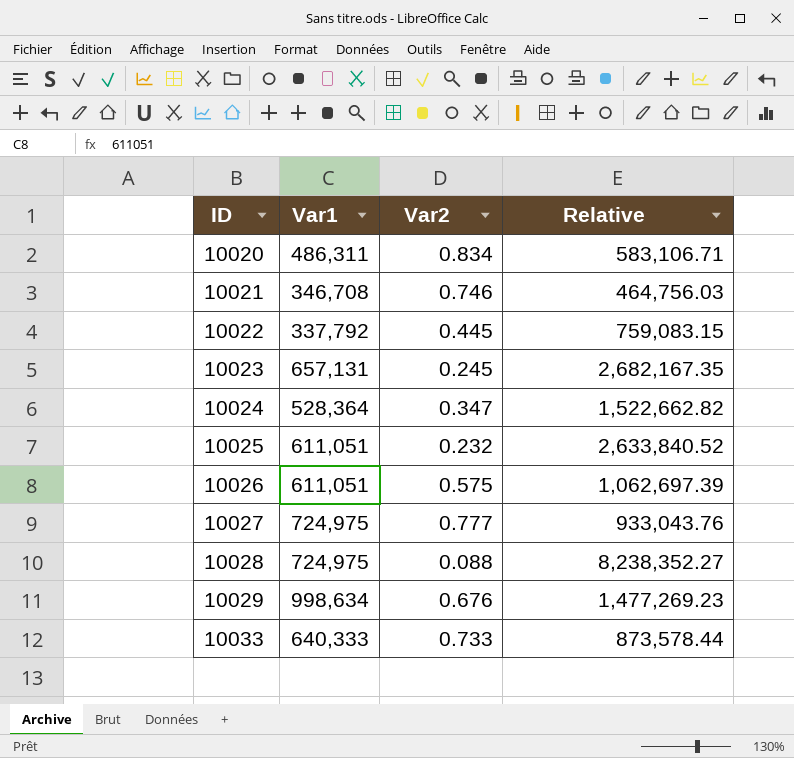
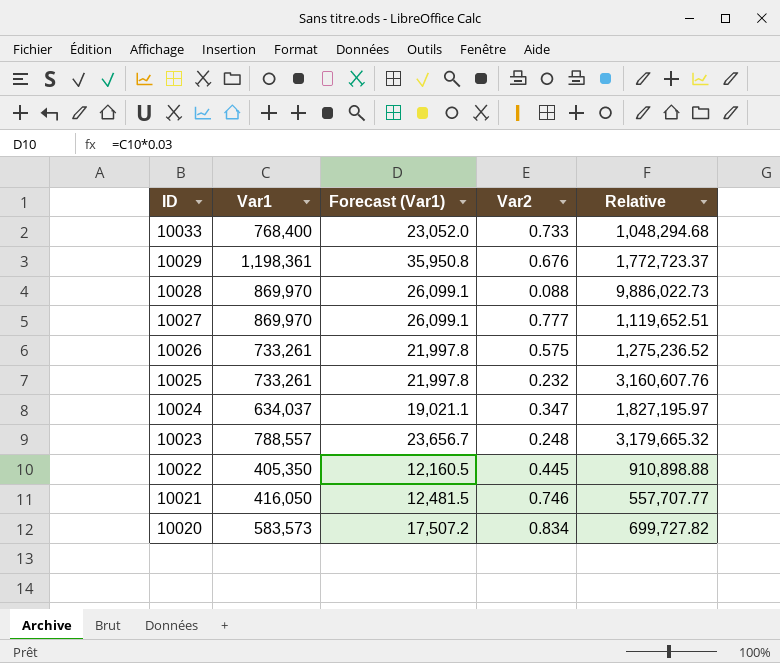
row order: ID ascending -> ID descending
column Forecast (Var1) | formula: none -> [Var1] * 0.03
10033 | Var1: 640,333 -> 768,400
10033 | Relative: 873,578.44 -> 1,048,294.68
10029 | Var1: 998,634 -> 1,198,361
10029 | Relative: 1,477,269.23 -> 1,772,723.37
10028 | Var1: 724,975 -> 869,970
10028 | Relative: 8,238,352.27 -> 9,886,022.73
10027 | Var1: 724,975 -> 869,970
10027 | Relative: 933,043.76 -> 1,119,652.51
10026 | Var1: 611,051 -> 733,261
10026 | Relative: 1,062,697.39 -> 1,275,236.52
10025 | Var1: 611,051 -> 733,261
10025 | Relative: 2,633,840.52 -> 3,160,607.76
10024 | Var1: 528,364 -> 634,037
10024 | Relative: 1,522,662.82 -> 1,827,195.97
10023 | Var1: 657,131 -> 788,557
10023 | Var2: 0.245 -> 0.248
10023 | Relative: 2,682,167.35 -> 3,179,665.32
10022 | Var1: 337,792 -> 405,350
10022 | Relative: 759,083.15 -> 910,898.88
10021 | Var1: 346,708 -> 416,050
10021 | Relative: 464,756.03 -> 557,707.77
10020 | Var1: 486,311 -> 583,573
10020 | Relative: 583,106.71 -> 699,727.82

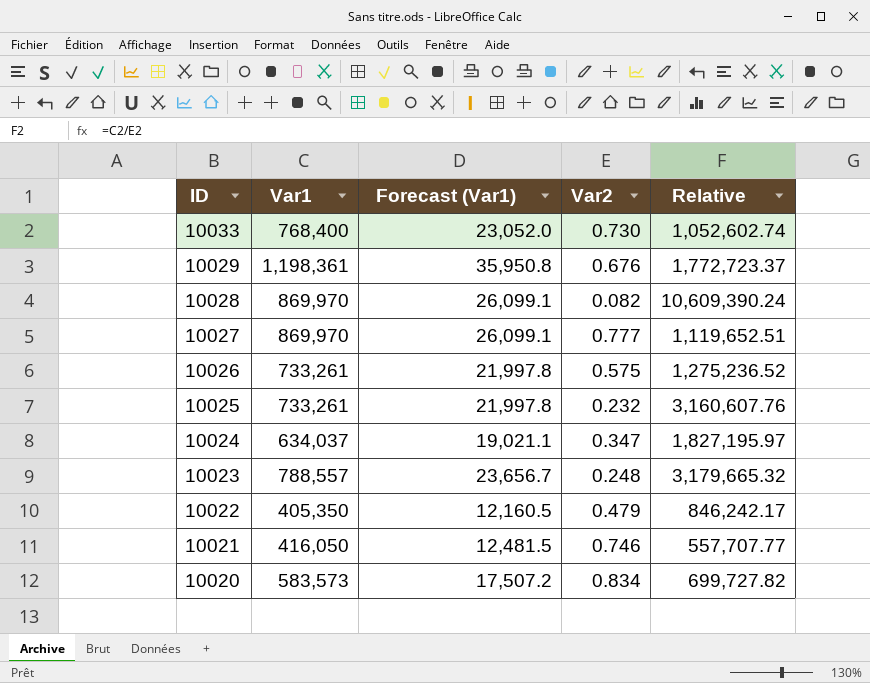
10033 | Var2: 0.733 -> 0.730
10033 | Relative: 1,048,294.68 -> 1,052,602.74
10028 | Var2: 0.088 -> 0.082
10028 | Relative: 9,886,022.73 -> 10,609,390.24
10022 | Var2: 0.445 -> 0.479
10022 | Relative: 910,898.88 -> 846,242.17

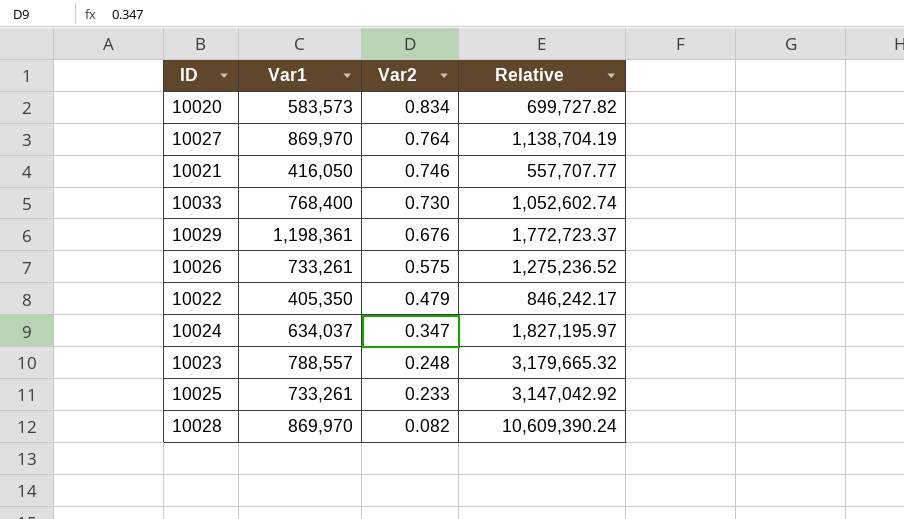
row order: ID descending -> Var2 descending
column Forecast (Var1) | formula: [Var1] * 0.03 -> none
10027 | Var2: 0.777 -> 0.764
10027 | Relative: 1,119,652.51 -> 1,138,704.19
10025 | Var2: 0.232 -> 0.233
10025 | Relative: 3,160,607.76 -> 3,147,042.92

